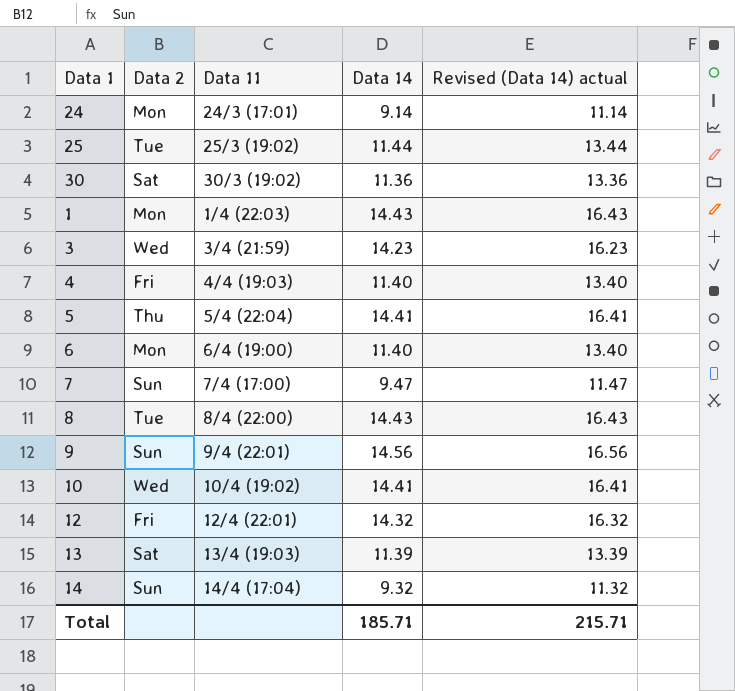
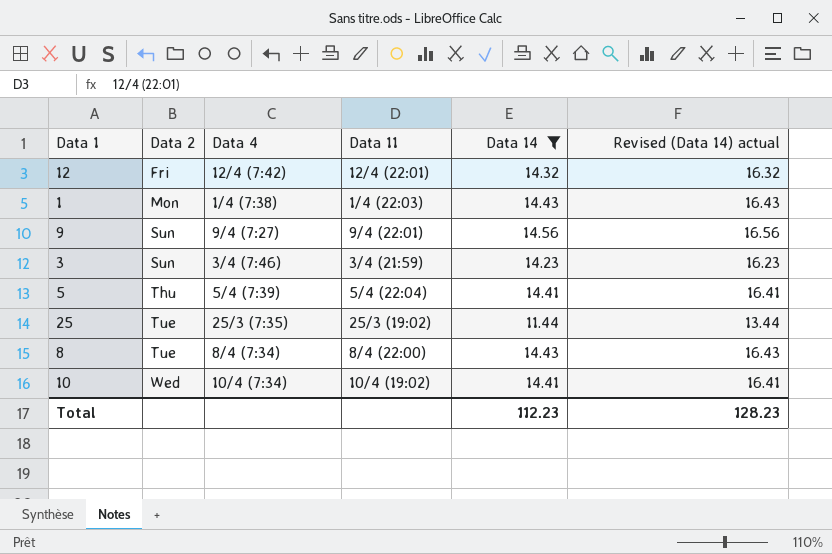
filter: none -> Data 14 >= 11.44
row order: none -> Data 2 ascending
column Data 4 | position: none -> 3
3 | Data 2: Wed -> Sun
Total | Data 14: 185.71 -> 112.23
Total | Revised (Data 14) actual: 215.71 -> 128.23

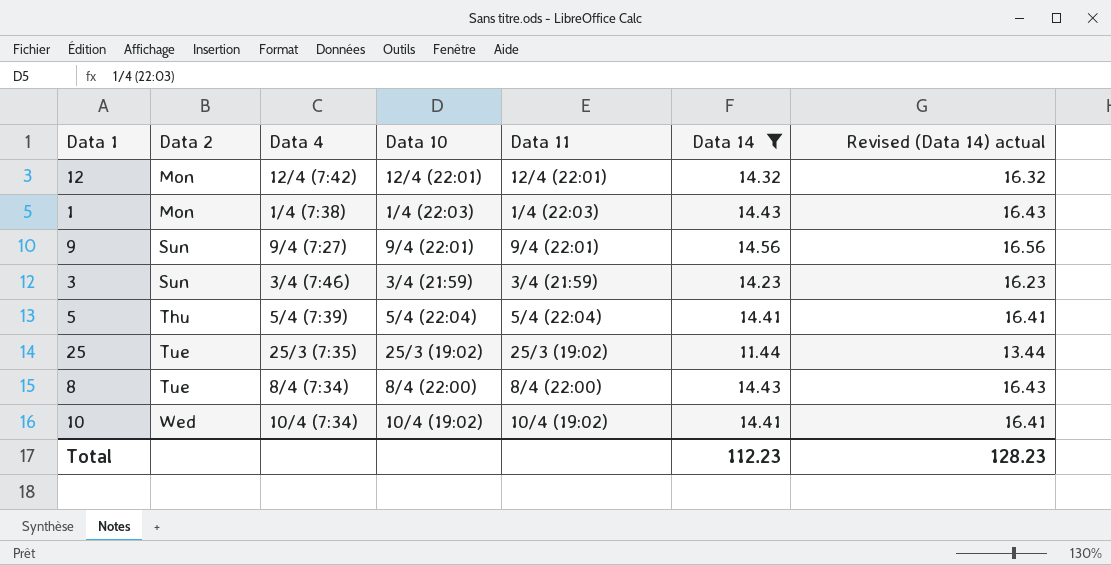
column Data 10 | position: none -> 4
12 | Data 2: Fri -> Mon

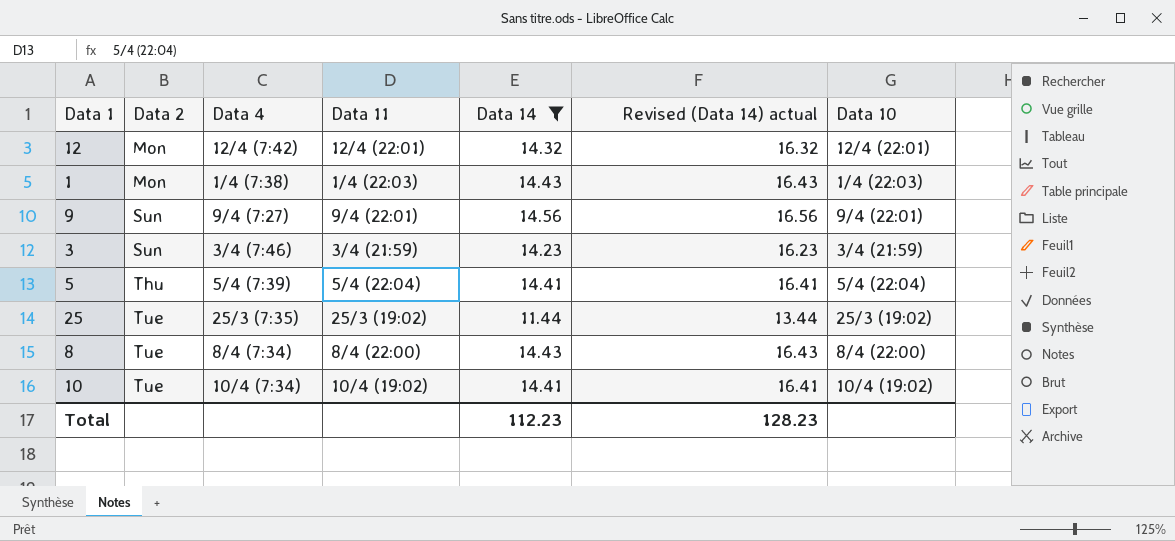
column Data 10 | position: 4 -> 7
10 | Data 2: Wed -> Tue

